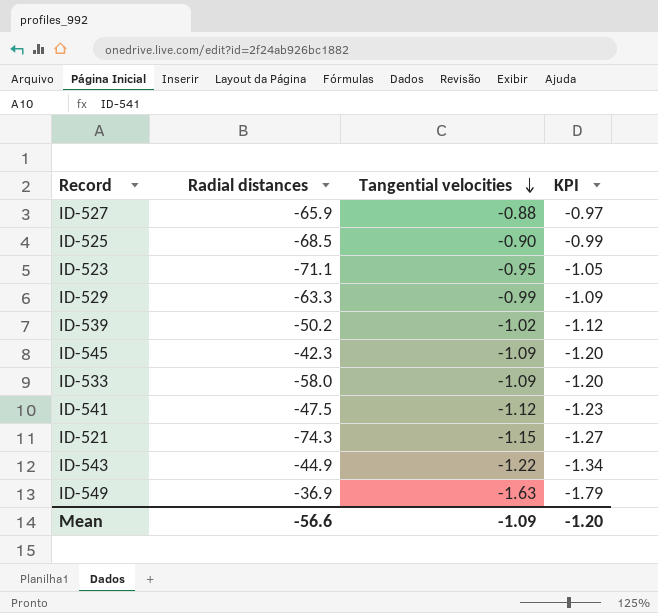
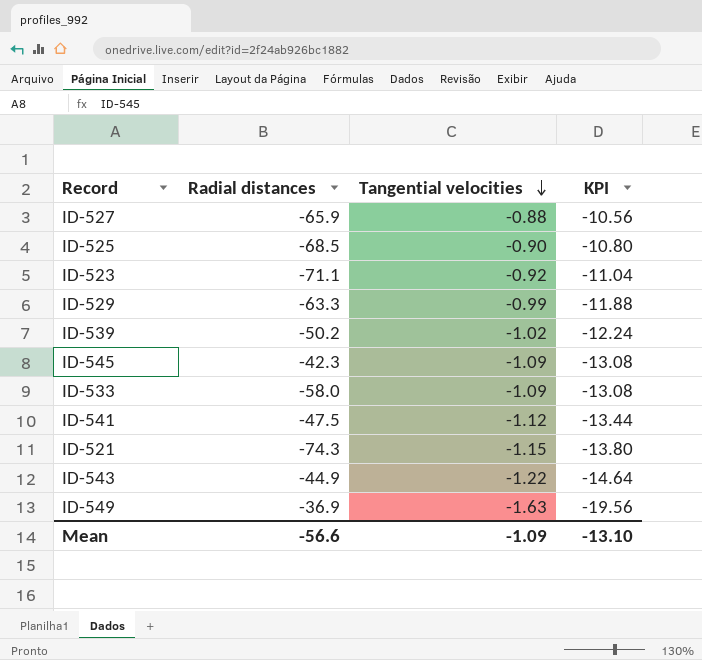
column KPI | formula: [Tangential velocities] * 1.1 -> [Tangential velocities] * 12
ID-523 | Tangential velocities: -0.95 -> -0.92
Mean | KPI: -1.20 -> -13.10

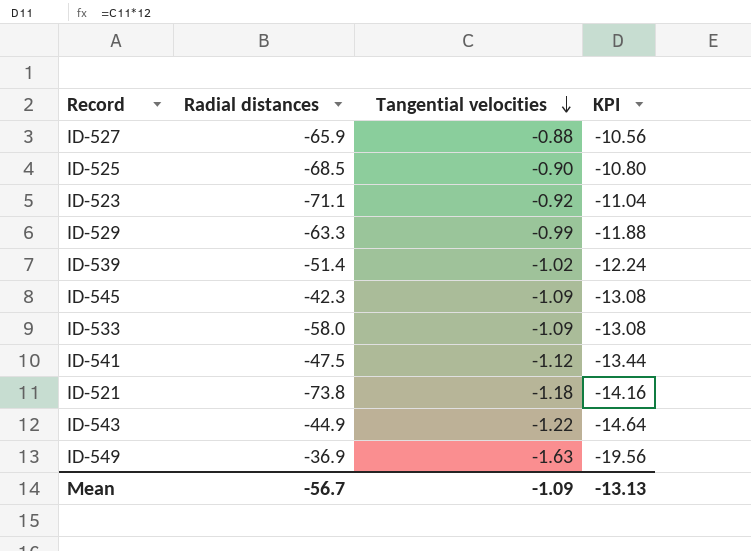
ID-539 | Radial distances: -50.2 -> -51.4
ID-521 | Radial distances: -74.3 -> -73.8
ID-521 | Tangential velocities: -1.15 -> -1.18
ID-521 | KPI: -13.80 -> -14.16
Mean | Radial distances: -56.6 -> -56.7
Mean | KPI: -13.10 -> -13.13

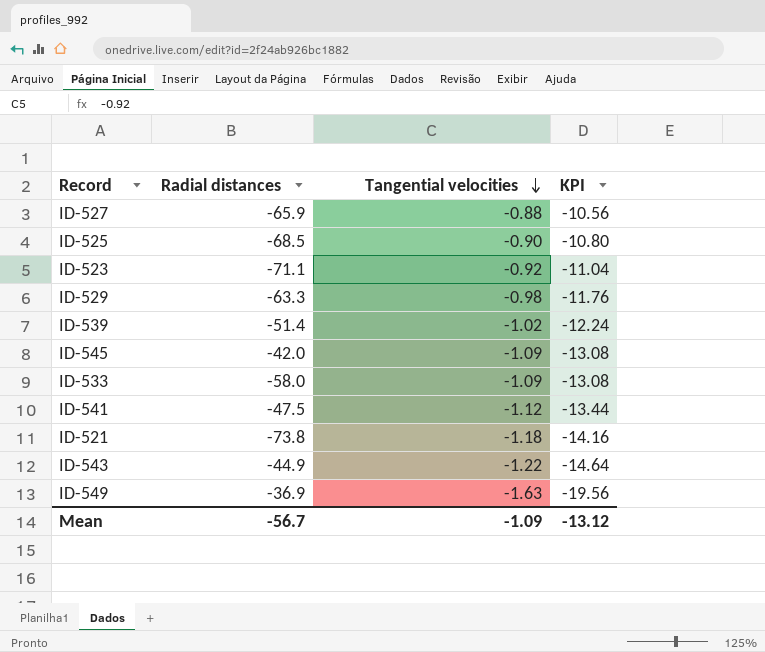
ID-529 | Tangential velocities: -0.99 -> -0.98
ID-529 | KPI: -11.88 -> -11.76
ID-545 | Radial distances: -42.3 -> -42.0
Mean | KPI: -13.13 -> -13.12

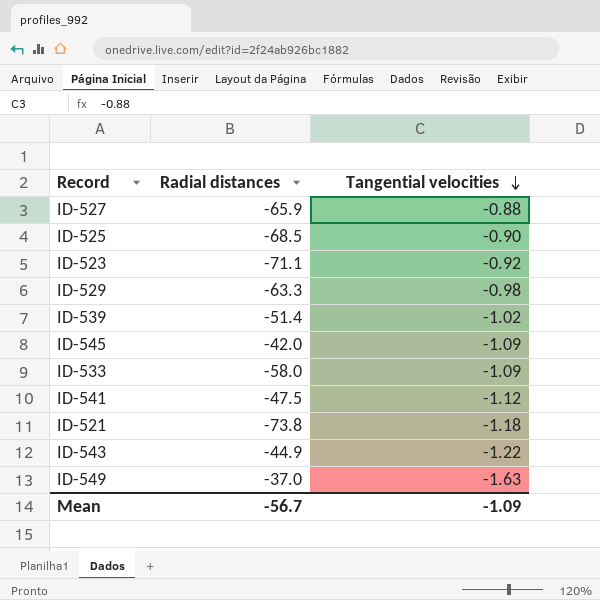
column KPI | formula: [Tangential velocities] * 12 -> none
ID-549 | Radial distances: -36.9 -> -37.0

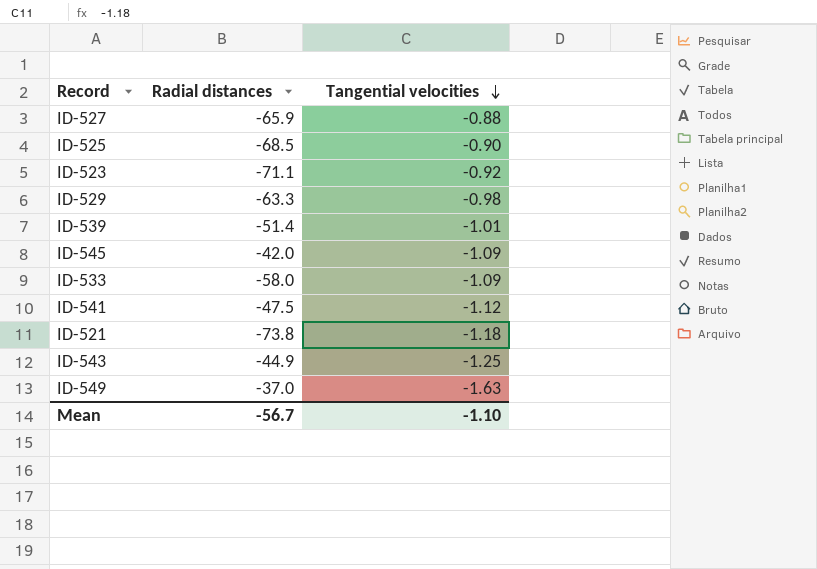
ID-539 | Tangential velocities: -1.02 -> -1.01
ID-543 | Tangential velocities: -1.22 -> -1.25
Mean | Tangential velocities: -1.09 -> -1.10

